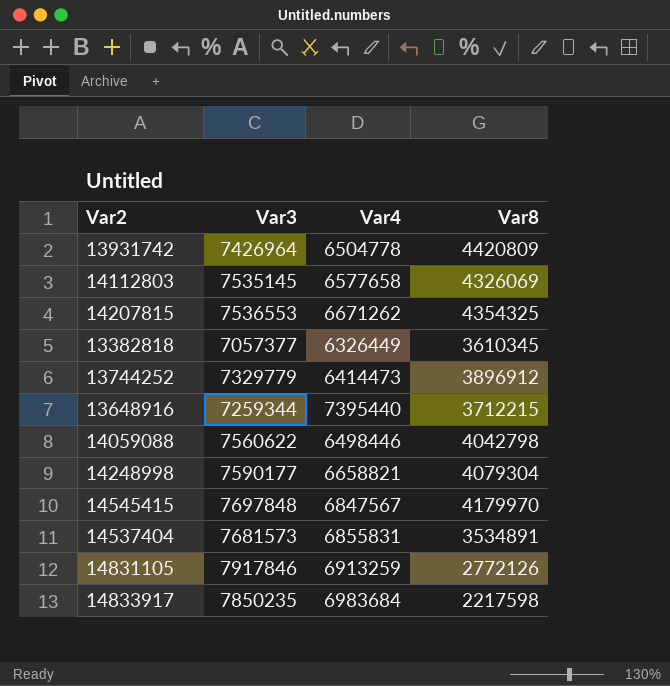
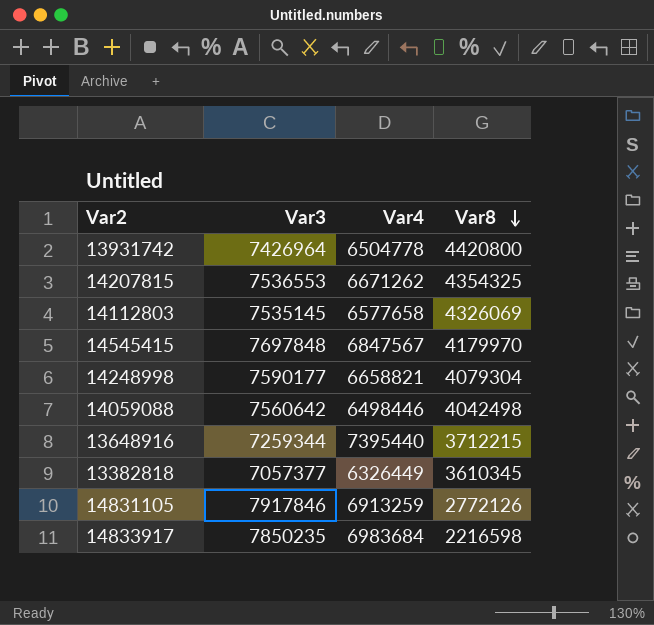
row order: none -> Var8 descending
row 13744252: 7329779 | 6414473 | 3896912 -> none
row 14537404: 7681573 | 6855831 | 3534891 -> none
13931742 | Var8: 4420809 -> 4420800
14059088 | Var3: 7560622 -> 7560642
14059088 | Var8: 4042798 -> 4042498
14833917 | Var8: 2217598 -> 2216598

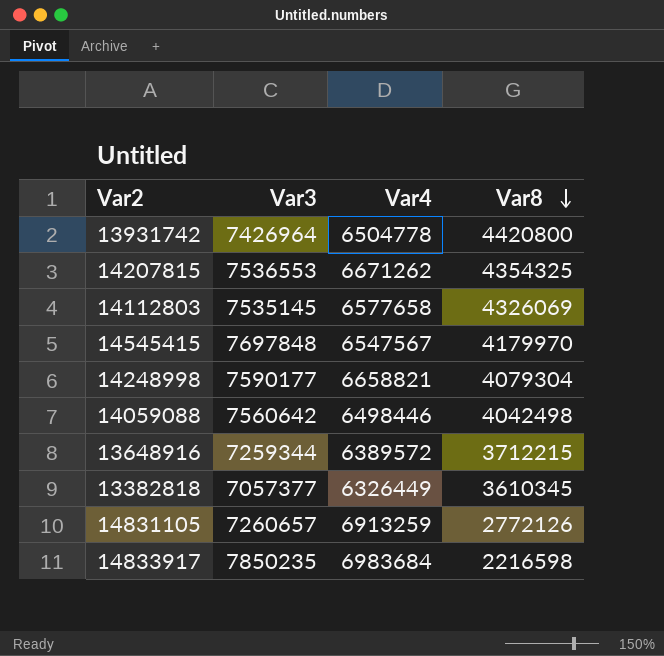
14545415 | Var4: 6847567 -> 6547567
13648916 | Var4: 7395440 -> 6389572
14831105 | Var3: 7917846 -> 7260657

